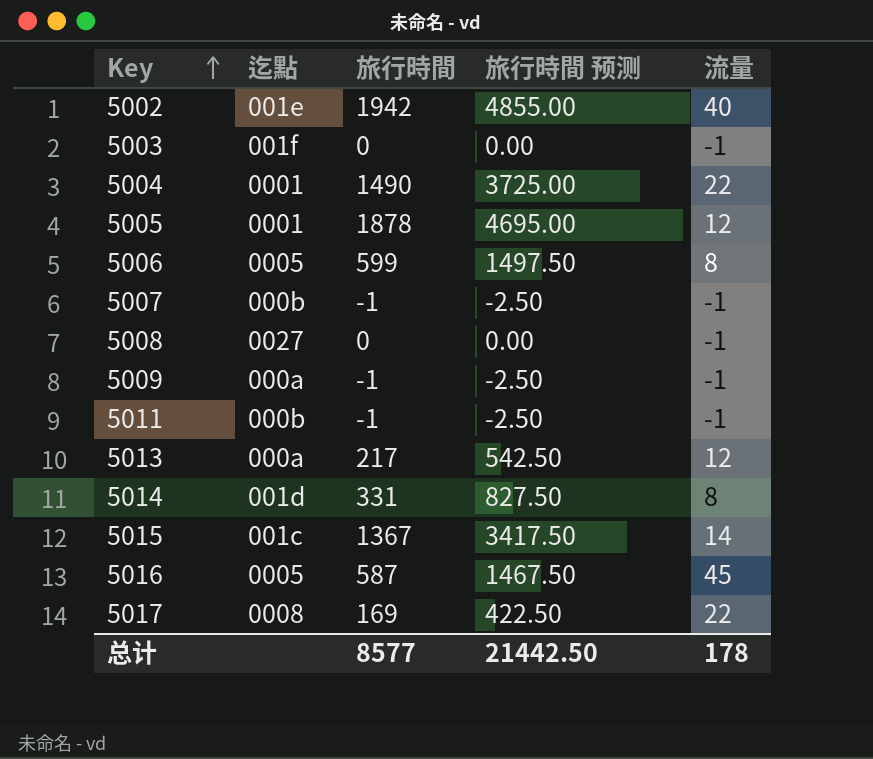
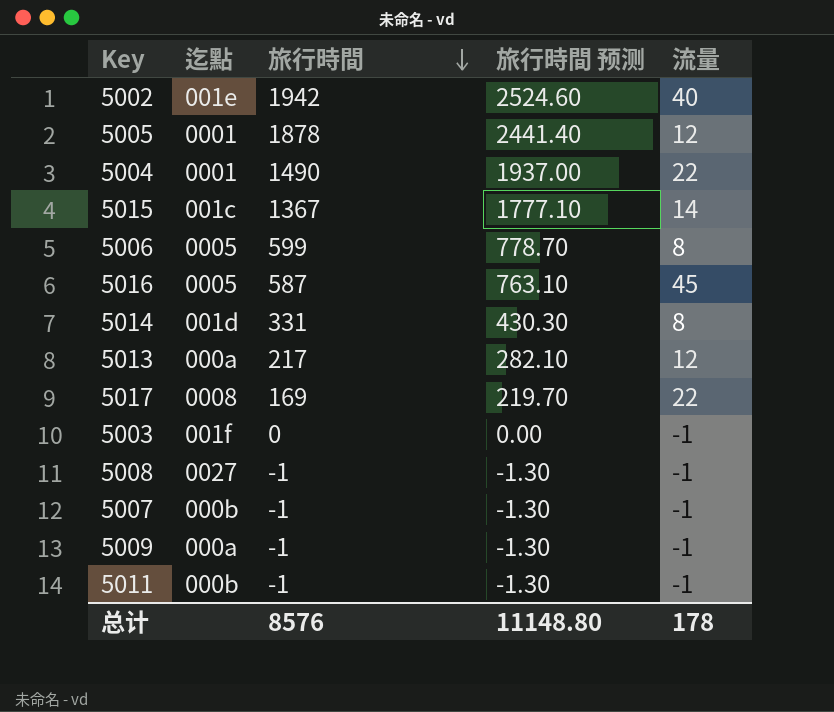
row order: Key ascending -> 旅行時間 descending
column 旅行時間 预测 | formula: [旅行時間] * 2.5 -> [旅行時間] * 1.3
5008 | 旅行時間: 0 -> -1
总计 | 旅行時間: 8577 -> 8576
总计 | 旅行時間 预测: 21442.50 -> 11148.80

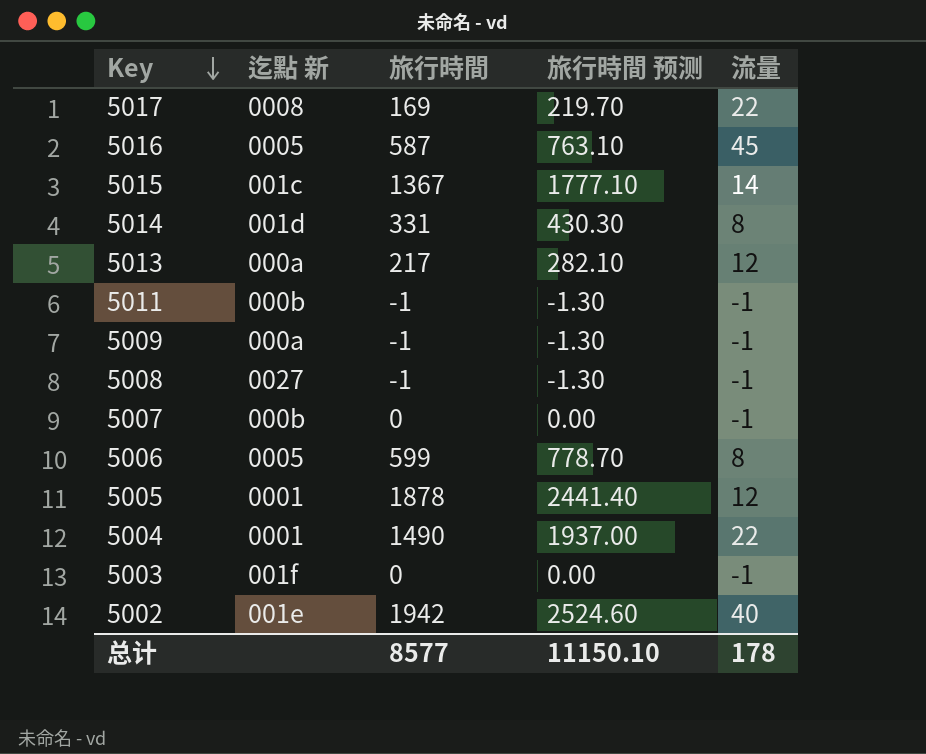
row order: 旅行時間 descending -> Key descending
column name: 迄點 -> 迄點 新
5007 | 旅行時間: -1 -> 0
5007 | 旅行時間 预测: -1.30 -> 0.00
总计 | 旅行時間: 8576 -> 8577
总计 | 旅行時間 预测: 11148.80 -> 11150.10

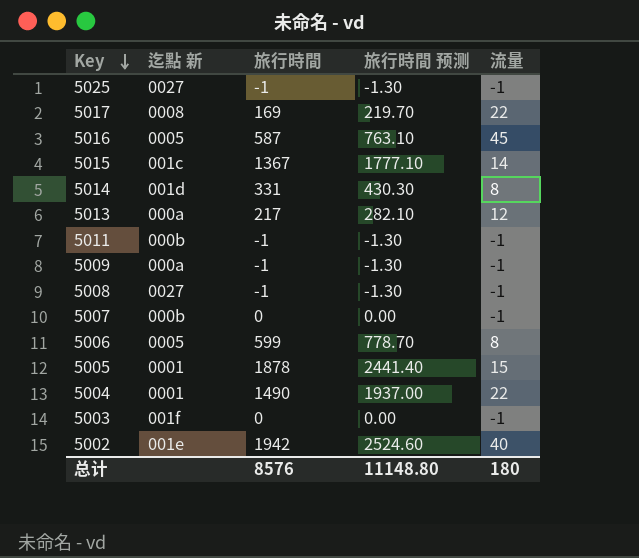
row 5025: none -> 0027 | -1 | -1.30 | -1
5005 | 流量: 12 -> 15
总计 | 旅行時間: 8577 -> 8576
总计 | 旅行時間 预测: 11150.10 -> 11148.80
总计 | 流量: 178 -> 180

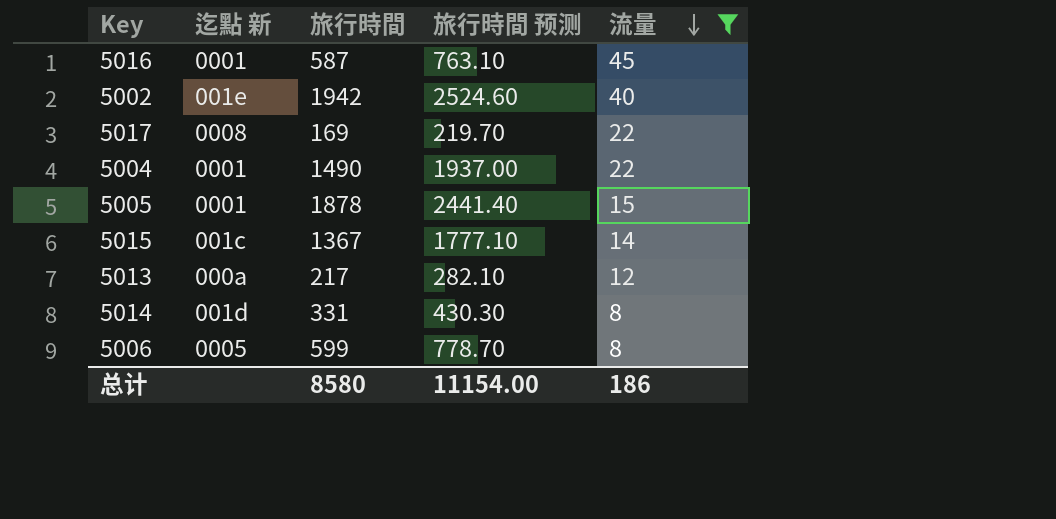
filter: none -> 流量 != -1
row order: Key descending -> 流量 descending
5016 | 迄點 新: 0005 -> 0001
总计 | 旅行時間: 8576 -> 8580
总计 | 旅行時間 预测: 11148.80 -> 11154.00
总计 | 流量: 180 -> 186

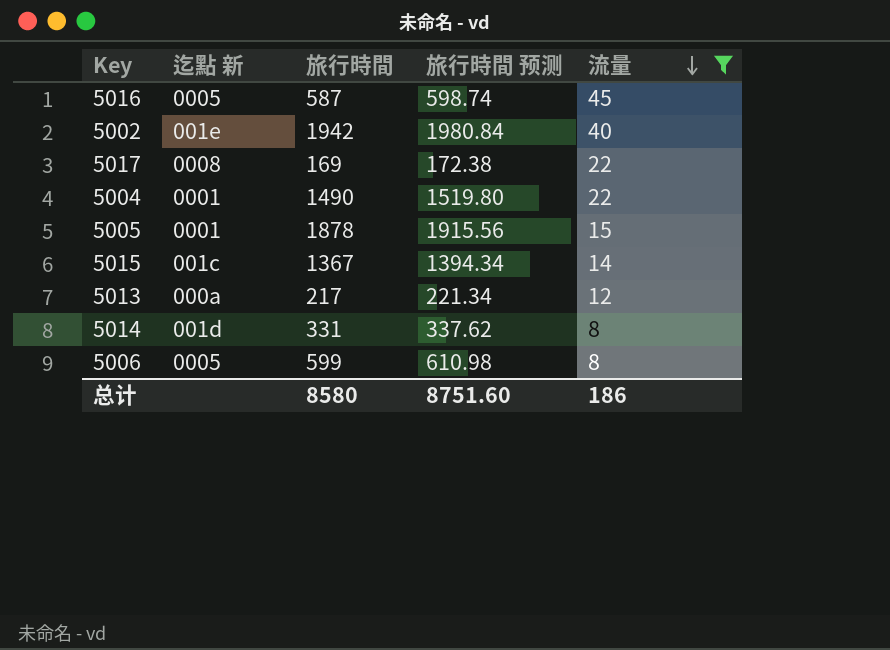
column 旅行時間 预测 | formula: [旅行時間] * 1.3 -> [旅行時間] * 1.02
5016 | 迄點 新: 0001 -> 0005
总计 | 旅行時間 预测: 11154.00 -> 8751.60

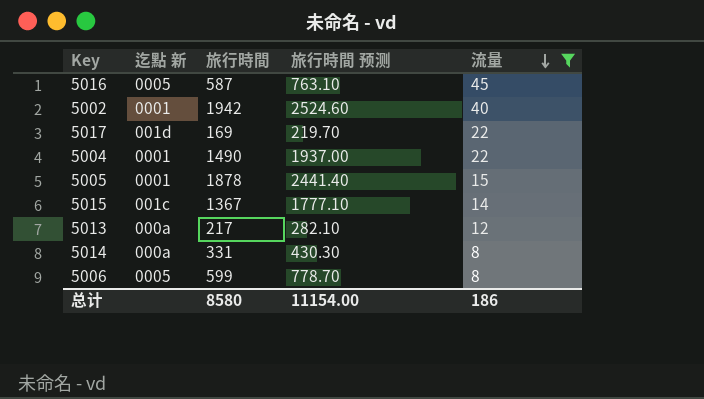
column 旅行時間 预测 | formula: [旅行時間] * 1.02 -> [旅行時間] * 1.3
5002 | 迄點 新: 001e -> 0001
5017 | 迄點 新: 0008 -> 001d
5014 | 迄點 新: 001d -> 000a
总计 | 旅行時間 预测: 8751.60 -> 11154.00

